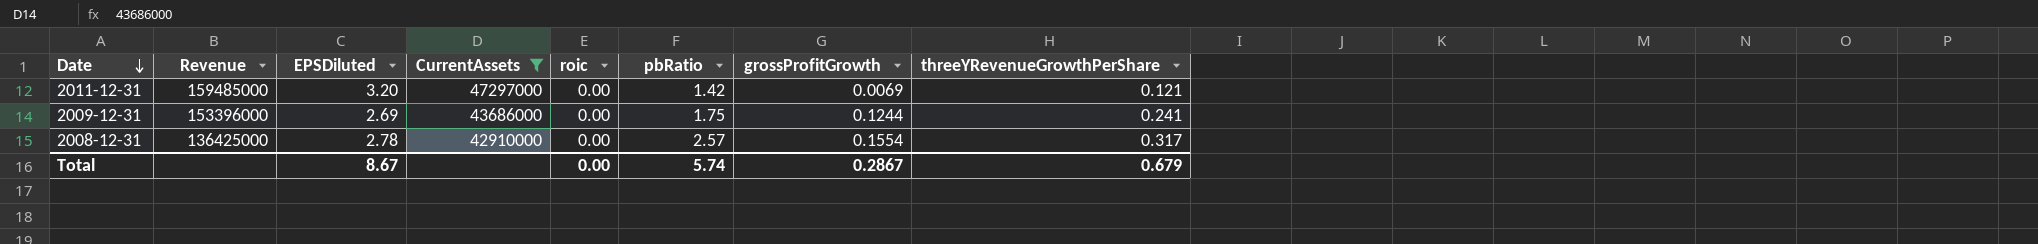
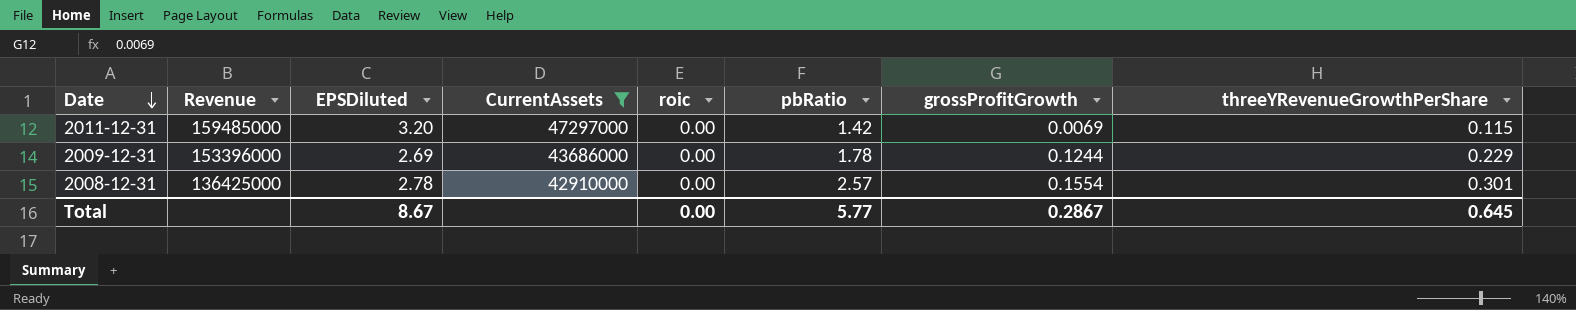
2011-12-31 | threeYRevenueGrowthPerShare: 0.121 -> 0.115
2009-12-31 | pbRatio: 1.75 -> 1.78
2009-12-31 | threeYRevenueGrowthPerShare: 0.241 -> 0.229
2008-12-31 | threeYRevenueGrowthPerShare: 0.317 -> 0.301
Total | pbRatio: 5.74 -> 5.77
Total | threeYRevenueGrowthPerShare: 0.679 -> 0.645

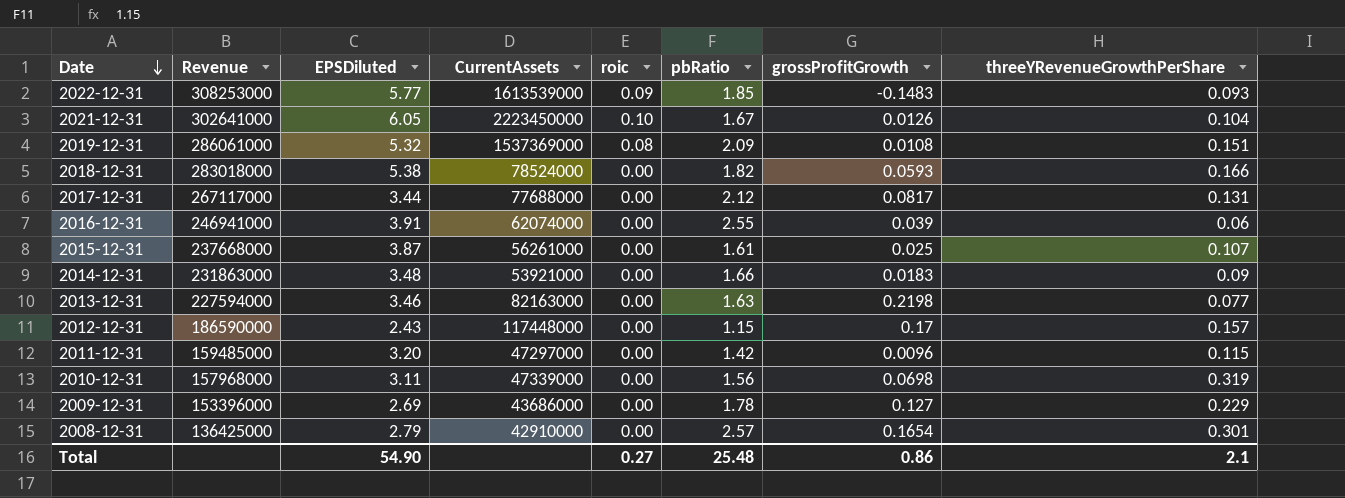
filter: CurrentAssets <= 47297000 -> none
2011-12-31 | grossProfitGrowth: 0.0069 -> 0.0096
2009-12-31 | grossProfitGrowth: 0.1244 -> 0.127
2008-12-31 | EPSDiluted: 2.78 -> 2.79
2008-12-31 | grossProfitGrowth: 0.1554 -> 0.1654
Total | EPSDiluted: 8.67 -> 54.90
Total | roic: 0.00 -> 0.27
Total | pbRatio: 5.77 -> 25.48
Total | grossProfitGrowth: 0.2867 -> 0.86
Total | threeYRevenueGrowthPerShare: 0.645 -> 2.1

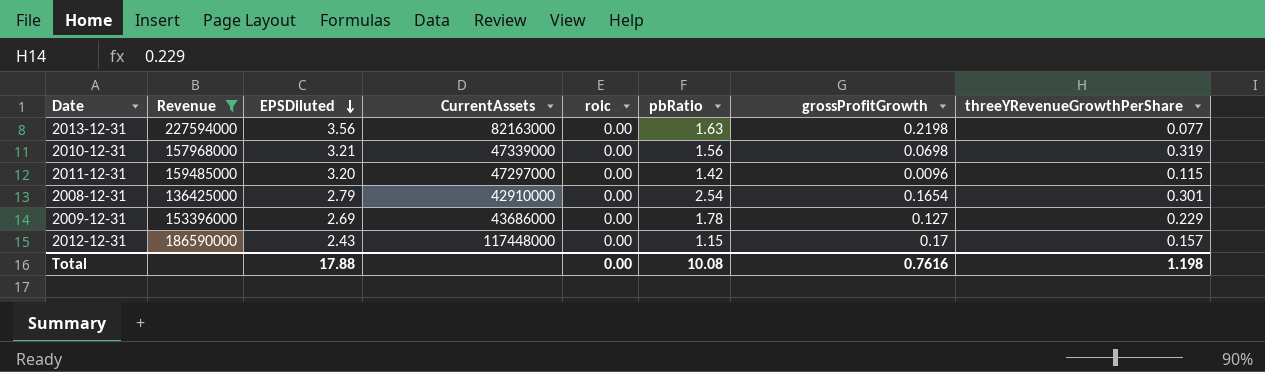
filter: none -> Revenue <= 227594000
row order: Date descending -> EPSDiluted descending
2013-12-31 | EPSDiluted: 3.46 -> 3.56
2010-12-31 | EPSDiluted: 3.11 -> 3.21
2008-12-31 | pbRatio: 2.57 -> 2.54
Total | EPSDiluted: 54.90 -> 17.88
Total | roic: 0.27 -> 0.00
Total | pbRatio: 25.48 -> 10.08
Total | grossProfitGrowth: 0.86 -> 0.7616
Total | threeYRevenueGrowthPerShare: 2.1 -> 1.198

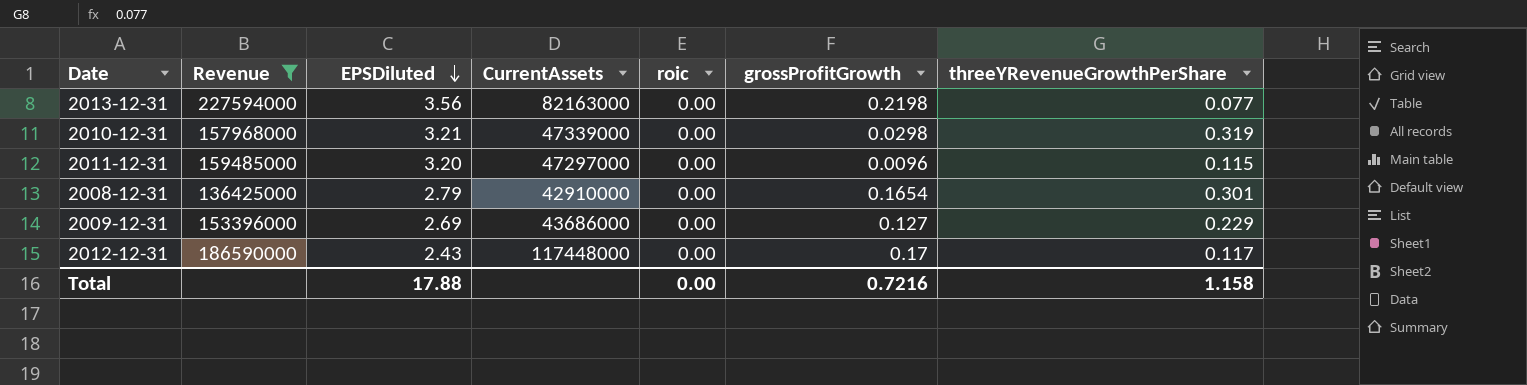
column pbRatio | position: 6 -> none
2010-12-31 | grossProfitGrowth: 0.0698 -> 0.0298
2012-12-31 | threeYRevenueGrowthPerShare: 0.157 -> 0.117
Total | grossProfitGrowth: 0.7616 -> 0.7216
Total | threeYRevenueGrowthPerShare: 1.198 -> 1.158

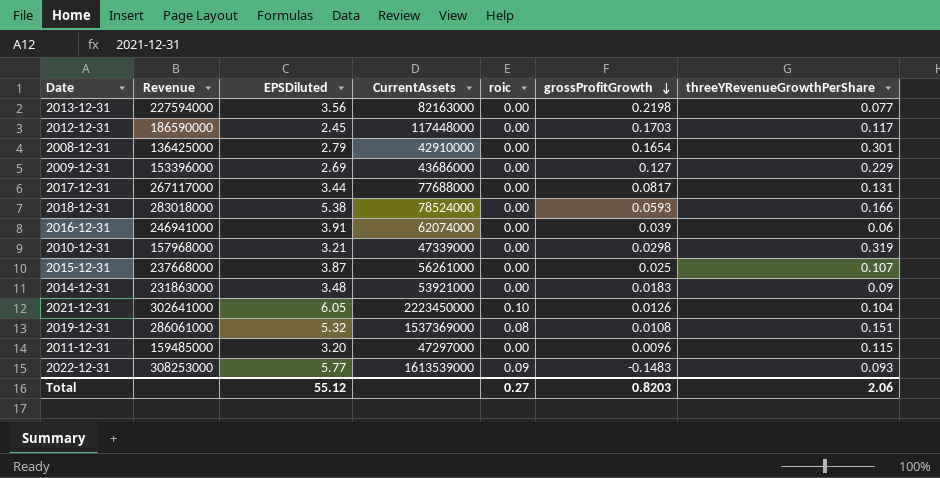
filter: Revenue <= 227594000 -> none
row order: EPSDiluted descending -> grossProfitGrowth descending
2012-12-31 | EPSDiluted: 2.43 -> 2.45
2012-12-31 | grossProfitGrowth: 0.17 -> 0.1703
Total | EPSDiluted: 17.88 -> 55.12
Total | roic: 0.00 -> 0.27
Total | grossProfitGrowth: 0.7216 -> 0.8203
Total | threeYRevenueGrowthPerShare: 1.158 -> 2.06

